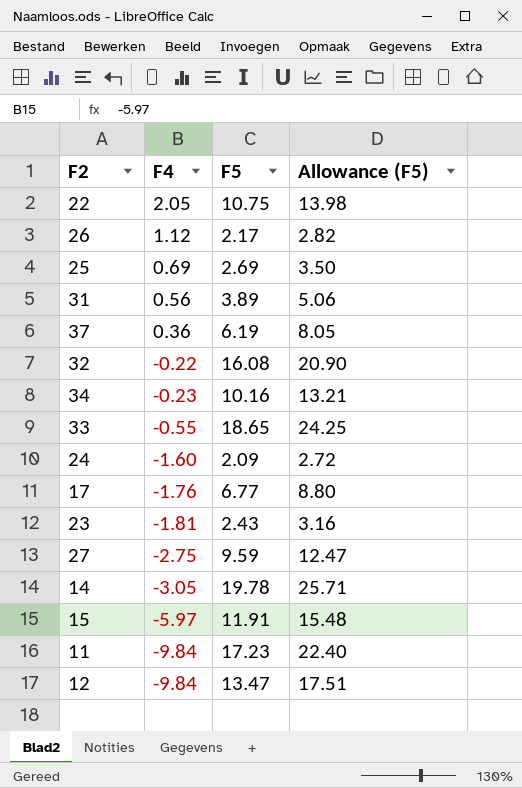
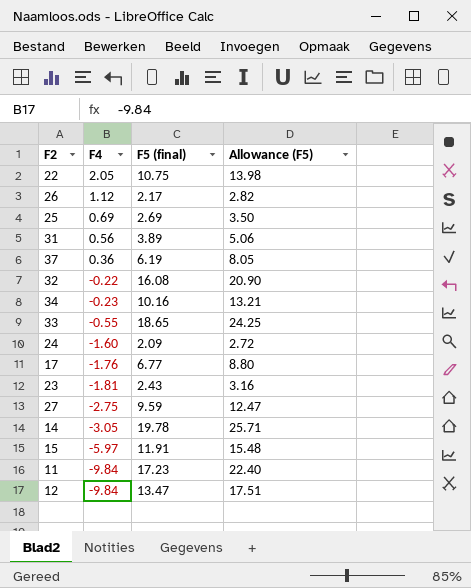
column name: F5 -> F5 (final)

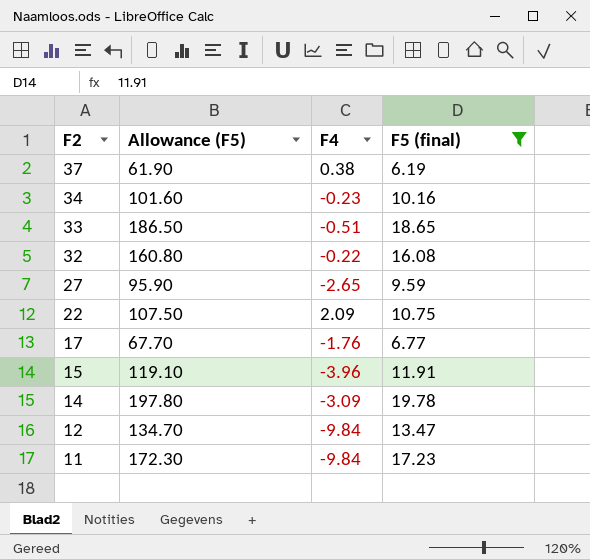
filter: none -> F5 (final) >= 6.19
row order: F4 descending -> F2 descending
column Allowance (F5) | formula: [F5 (final)] * 1.3 -> [F5 (final)] * 10
column Allowance (F5) | position: 4 -> 2
37 | F4: 0.36 -> 0.38
33 | F4: -0.55 -> -0.51
27 | F4: -2.75 -> -2.65
22 | F4: 2.05 -> 2.09
15 | F4: -5.97 -> -3.96
14 | F4: -3.05 -> -3.09

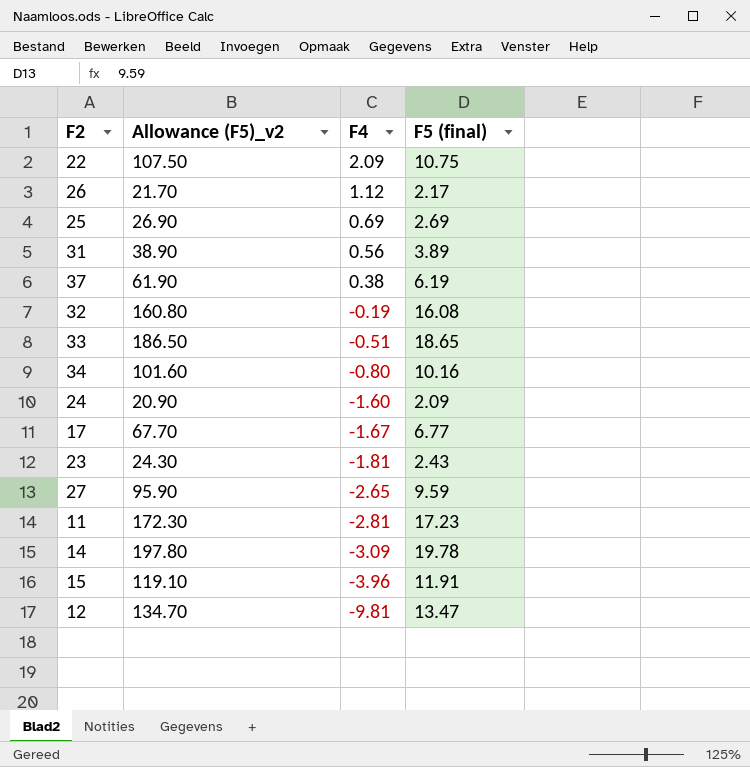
filter: F5 (final) >= 6.19 -> none
row order: F2 descending -> F4 descending
column name: Allowance (F5) -> Allowance (F5)_v2
32 | F4: -0.22 -> -0.19
34 | F4: -0.23 -> -0.80
17 | F4: -1.76 -> -1.67
11 | F4: -9.84 -> -2.81
12 | F4: -9.84 -> -9.81

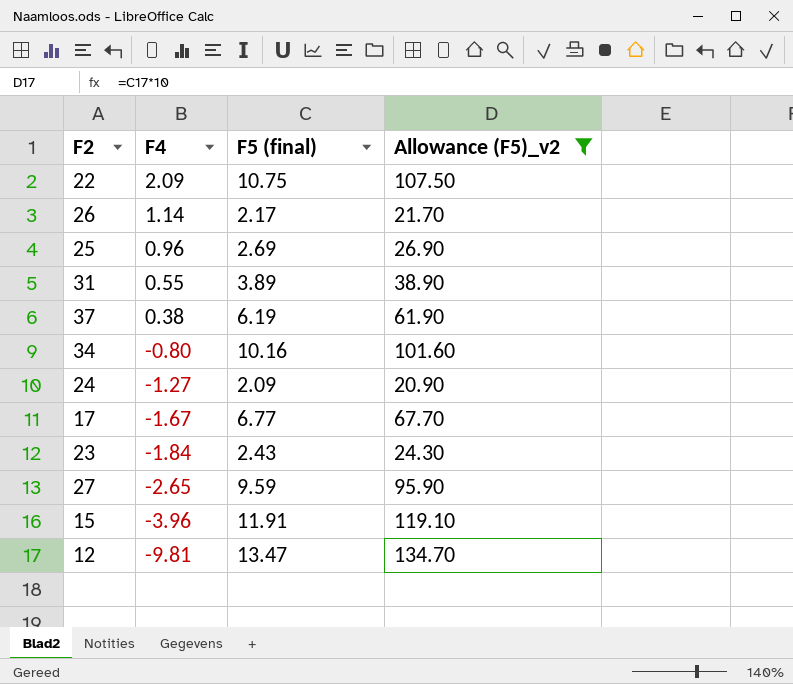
filter: none -> Allowance (F5)_v2 <= 134.70
column Allowance (F5)_v2 | position: 2 -> 4
26 | F4: 1.12 -> 1.14
25 | F4: 0.69 -> 0.96
31 | F4: 0.56 -> 0.55
24 | F4: -1.60 -> -1.27
23 | F4: -1.81 -> -1.84

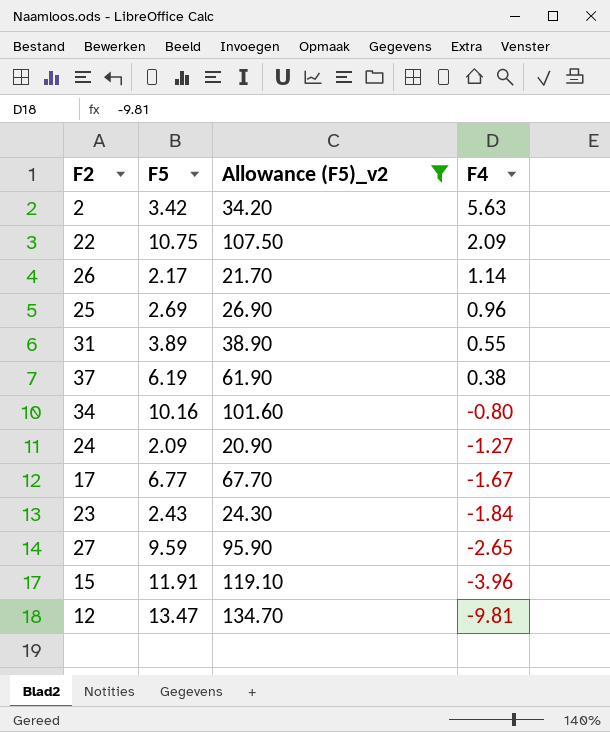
column name: F5 (final) -> F5
column F4 | position: 2 -> 4
row 2: none -> 3.42 | 34.20 | 5.63

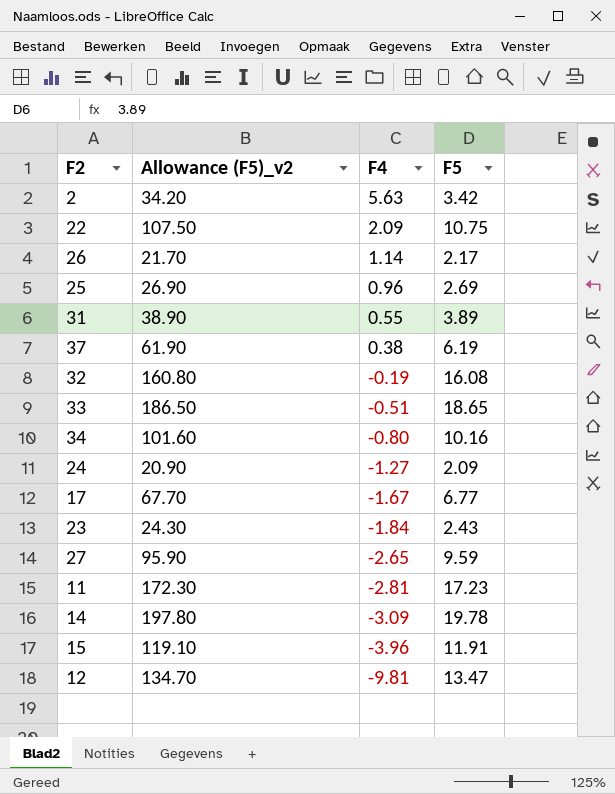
filter: Allowance (F5)_v2 <= 134.70 -> none
column F5 | position: 2 -> 4

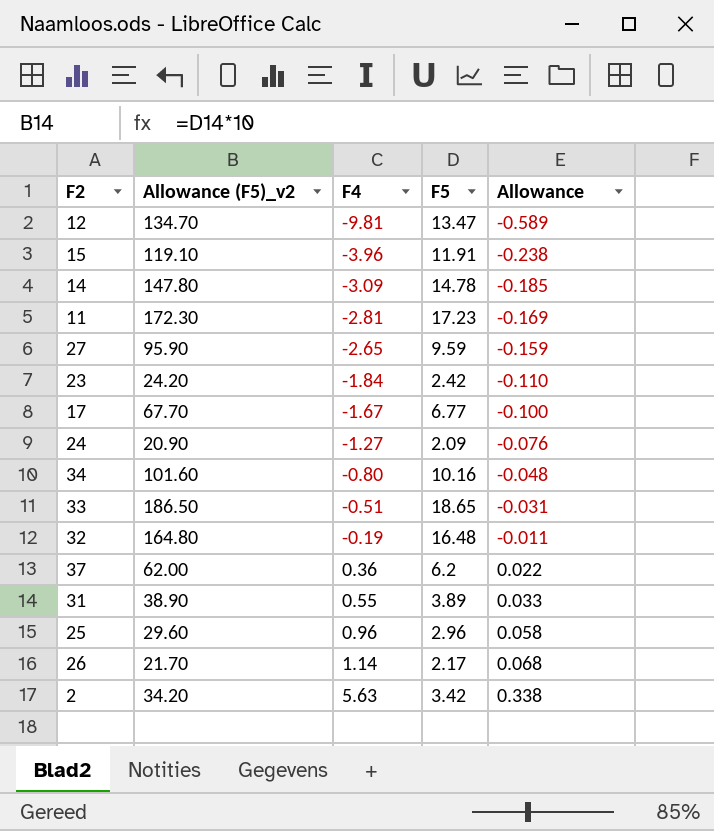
row order: F4 descending -> F4 ascending
column Allowance | formula: none -> [F4] * 0.06
row 22: 107.50 | 2.09 | 10.75 -> none
14 | Allowance (F5)_v2: 197.80 -> 147.80
14 | F5: 19.78 -> 14.78
23 | Allowance (F5)_v2: 24.30 -> 24.20
23 | F5: 2.43 -> 2.42
32 | Allowance (F5)_v2: 160.80 -> 164.80
32 | F5: 16.08 -> 16.48
37 | Allowance (F5)_v2: 61.90 -> 62.00
37 | F4: 0.38 -> 0.36
37 | F5: 6.19 -> 6.2
25 | Allowance (F5)_v2: 26.90 -> 29.60
25 | F5: 2.69 -> 2.96

